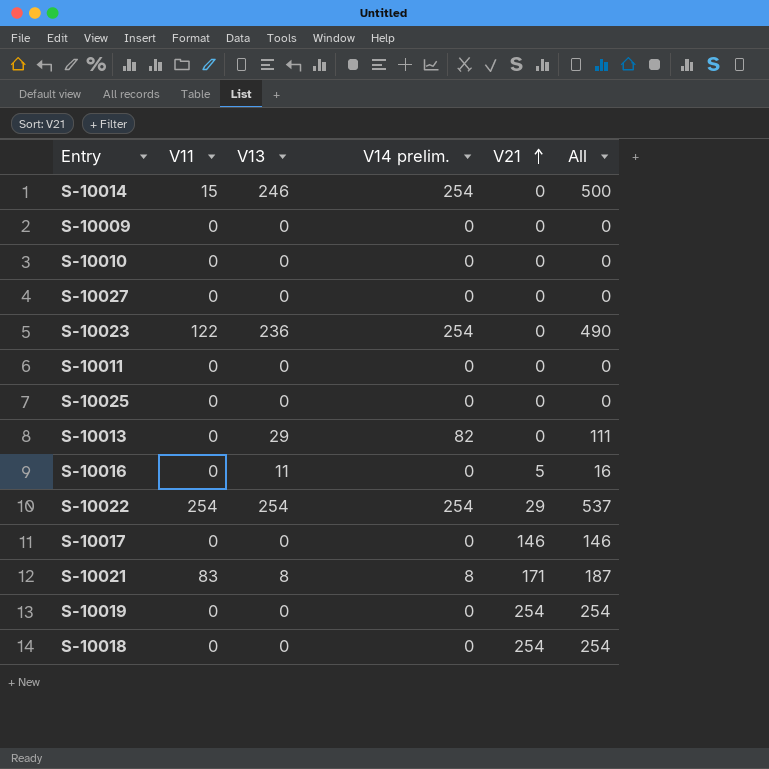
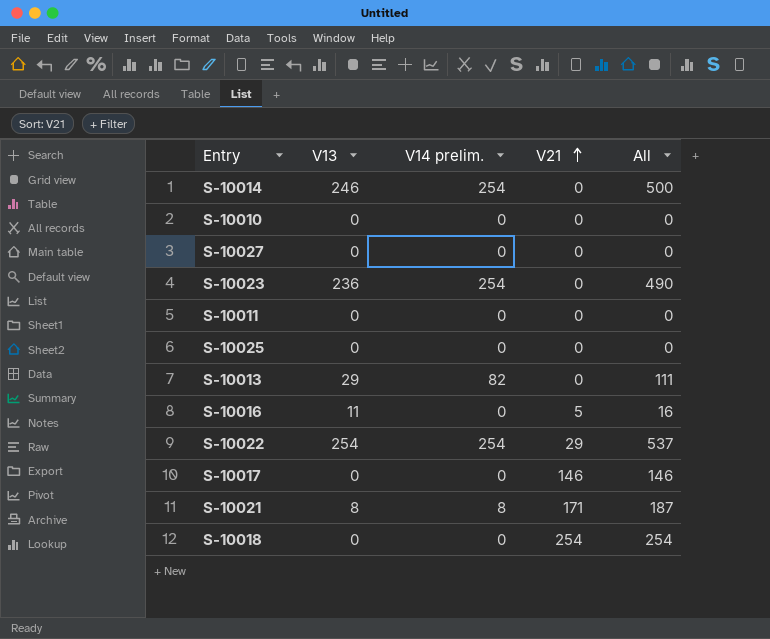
column V11 | position: 2 -> none
row S-10009: 0 | 0 | 0 | 0 | 0 -> none
row S-10019: 0 | 0 | 0 | 254 | 254 -> none

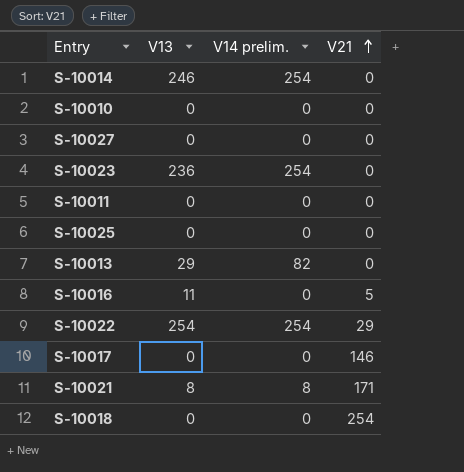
column All | formula: [V13] + [V14 prelim.] + [V21] -> none

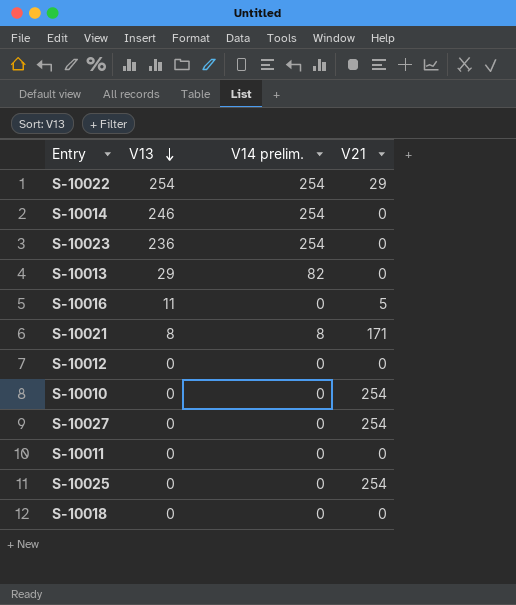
row order: V21 ascending -> V13 descending
row S-10017: 0 | 0 | 146 -> none
row S-10012: none -> 0 | 0 | 0
S-10010 | V21: 0 -> 254
S-10027 | V21: 0 -> 254
S-10025 | V21: 0 -> 254
S-10018 | V21: 254 -> 0

